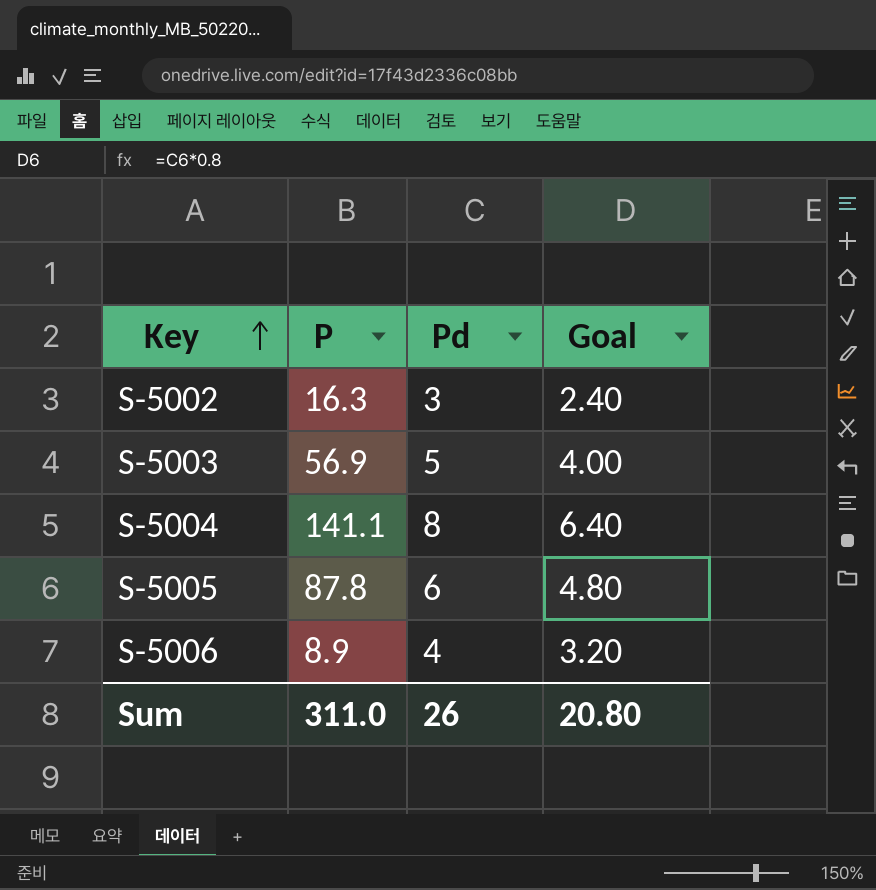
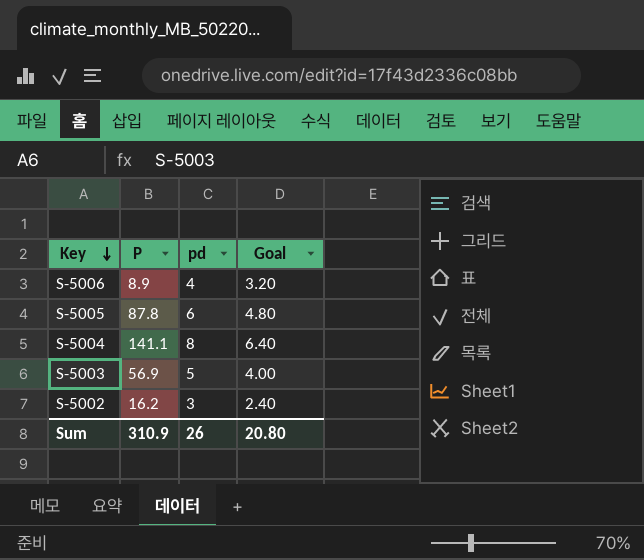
row order: Key ascending -> Key descending
column name: Pd -> pd
S-5002 | P: 16.3 -> 16.2
Sum | P: 311.0 -> 310.9

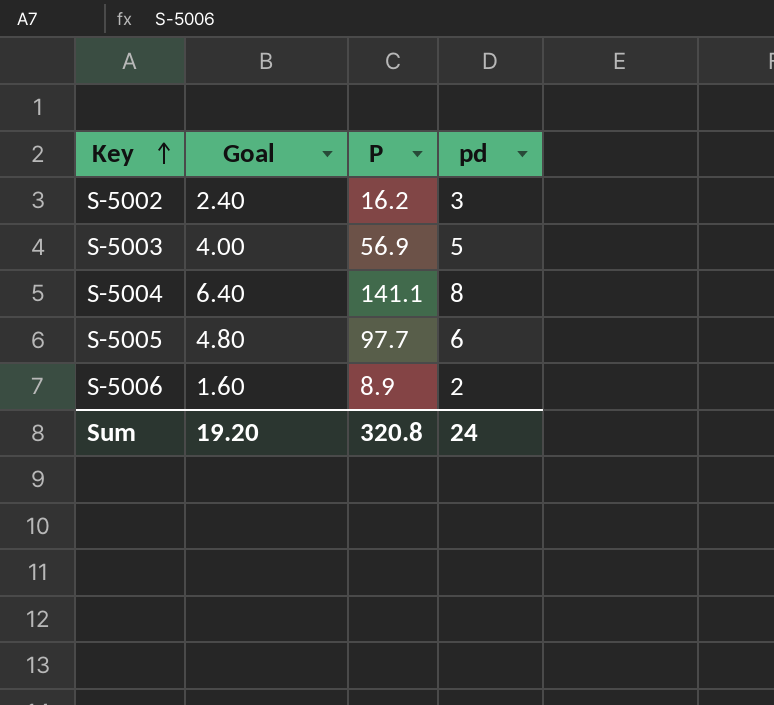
row order: Key descending -> Key ascending
column Goal | position: 4 -> 2
S-5005 | P: 87.8 -> 97.7
S-5006 | Goal: 3.20 -> 1.60
S-5006 | pd: 4 -> 2
Sum | Goal: 20.80 -> 19.20
Sum | P: 310.9 -> 320.8
Sum | pd: 26 -> 24

